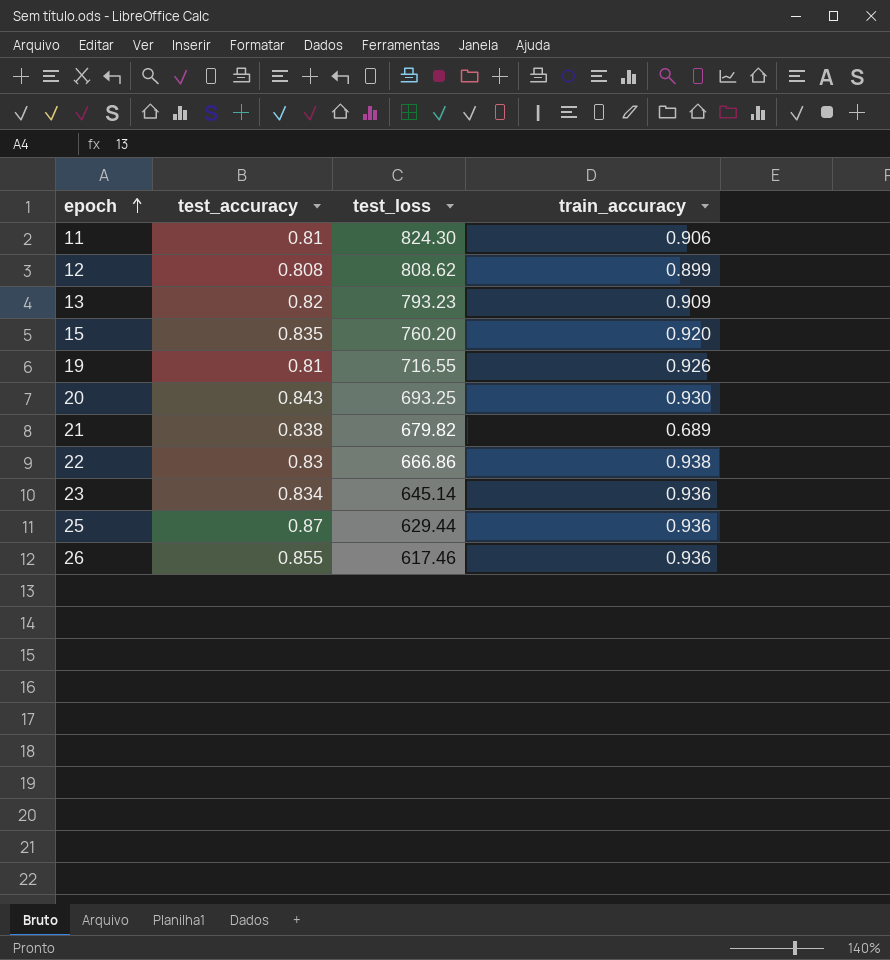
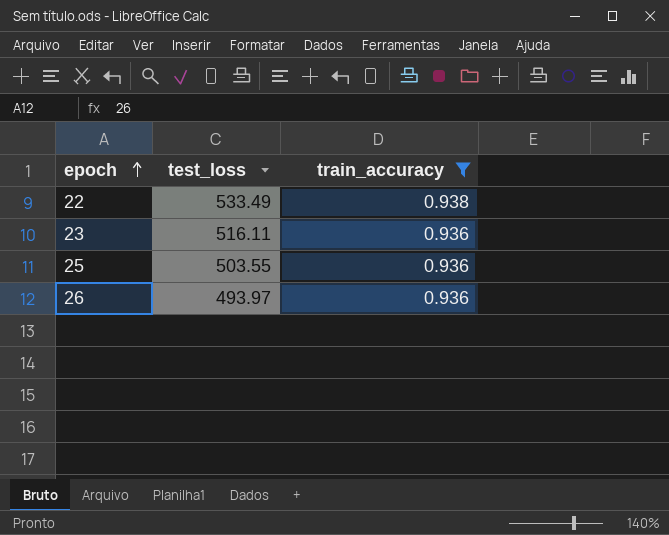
filter: none -> train_accuracy >= 0.936
column test_accuracy | position: 2 -> none
22 | test_loss: 666.86 -> 533.49
23 | test_loss: 645.14 -> 516.11
25 | test_loss: 629.44 -> 503.55
26 | test_loss: 617.46 -> 493.97

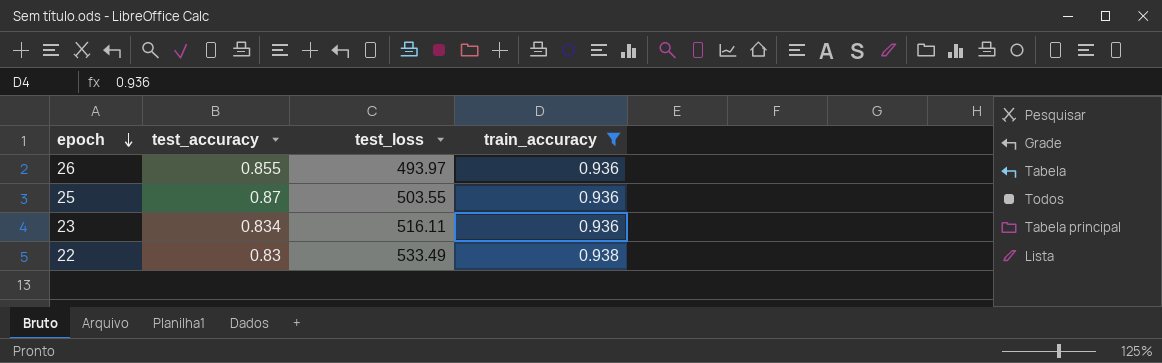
row order: epoch ascending -> epoch descending
column test_accuracy | position: none -> 2

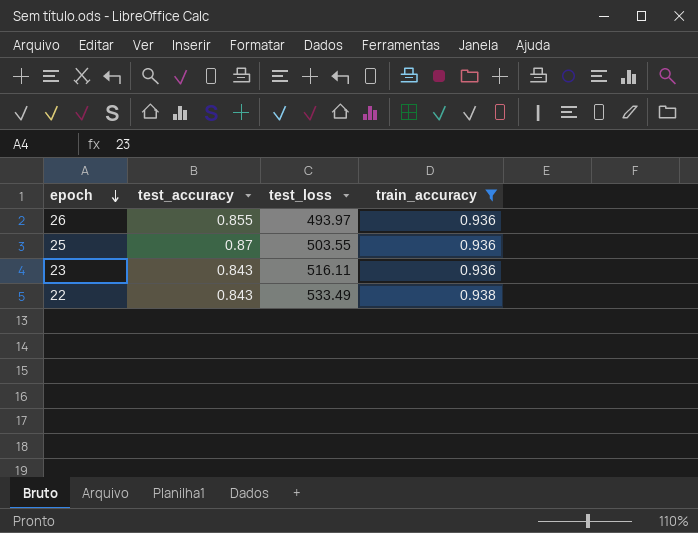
23 | test_accuracy: 0.834 -> 0.843
22 | test_accuracy: 0.83 -> 0.843

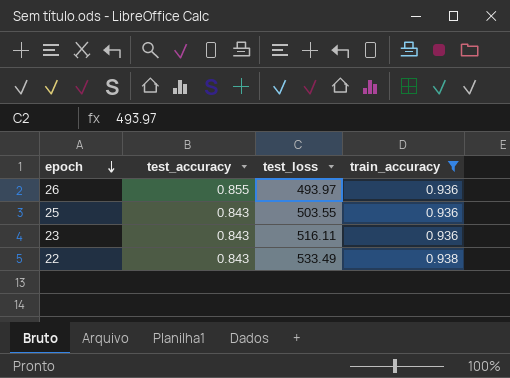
25 | test_accuracy: 0.87 -> 0.843

